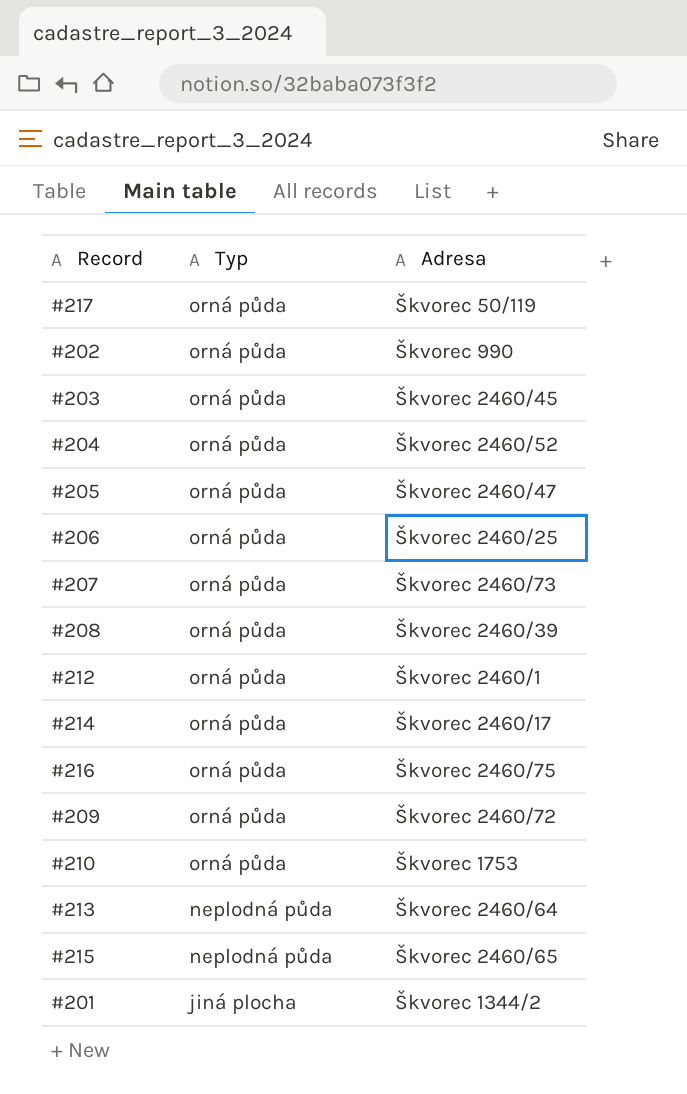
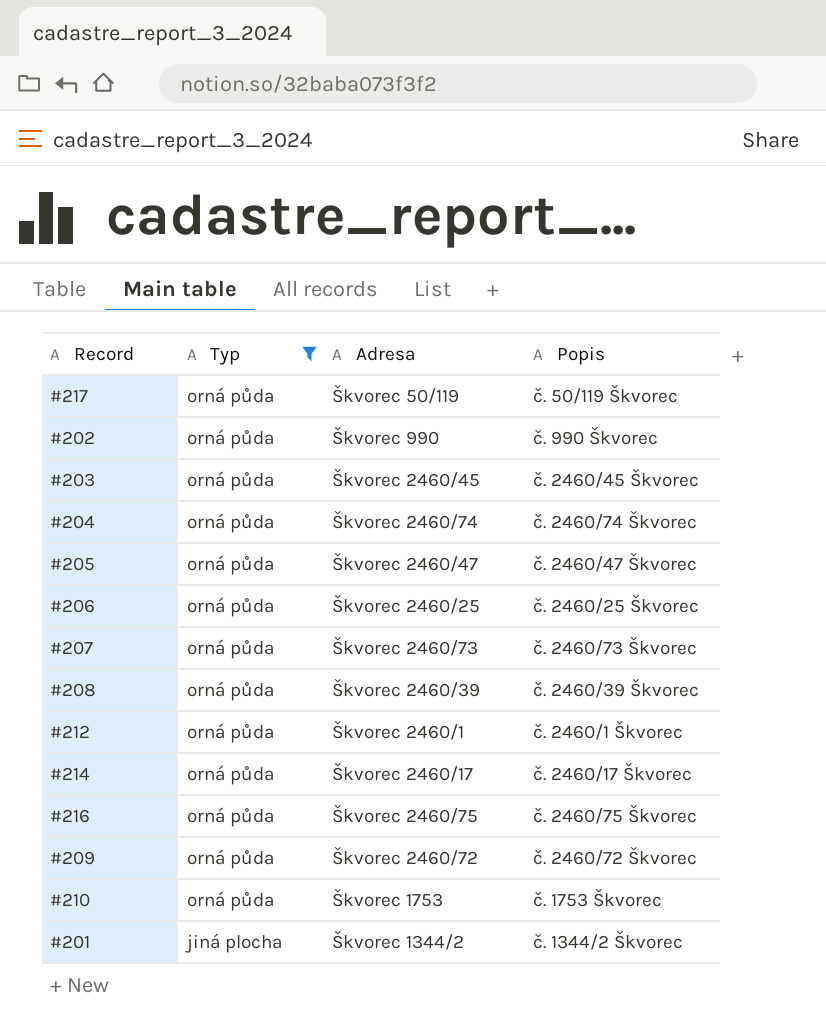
filter: none -> Typ != neplodná půda
column Popis | position: none -> 4
#204 | Adresa: Škvorec 2460/52 -> Škvorec 2460/74

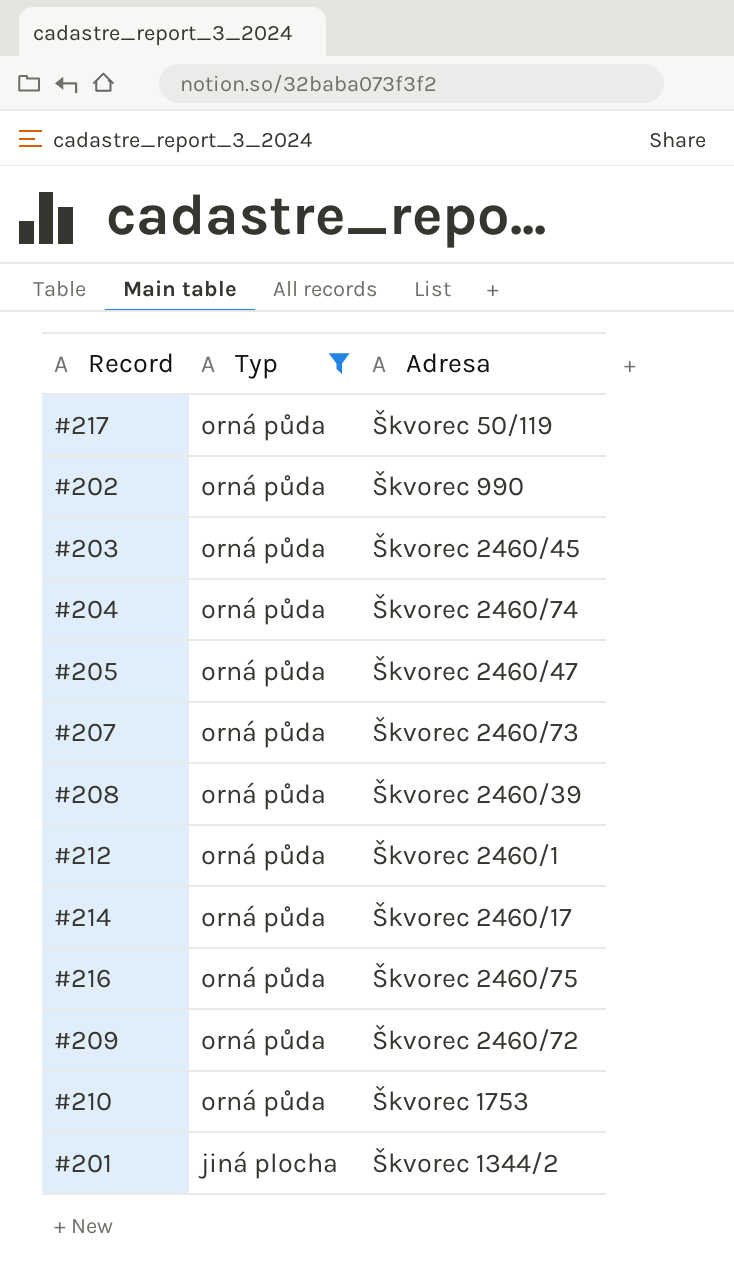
column Popis | position: 4 -> none
row #206: orná půda | Škvorec 2460/25 | č. 2460/25 Škvorec -> none

